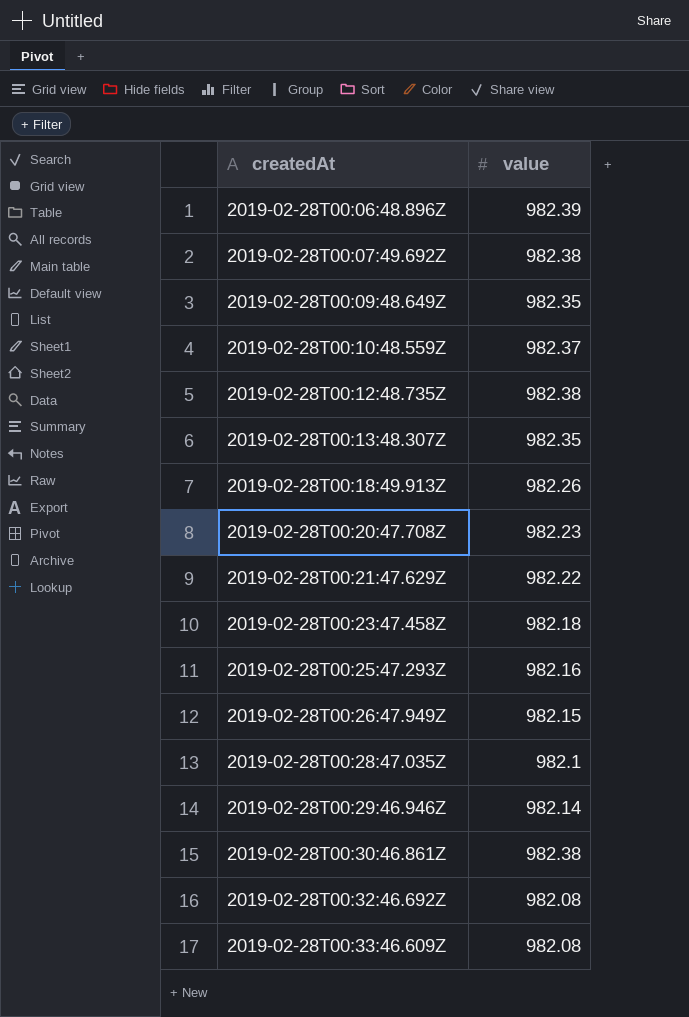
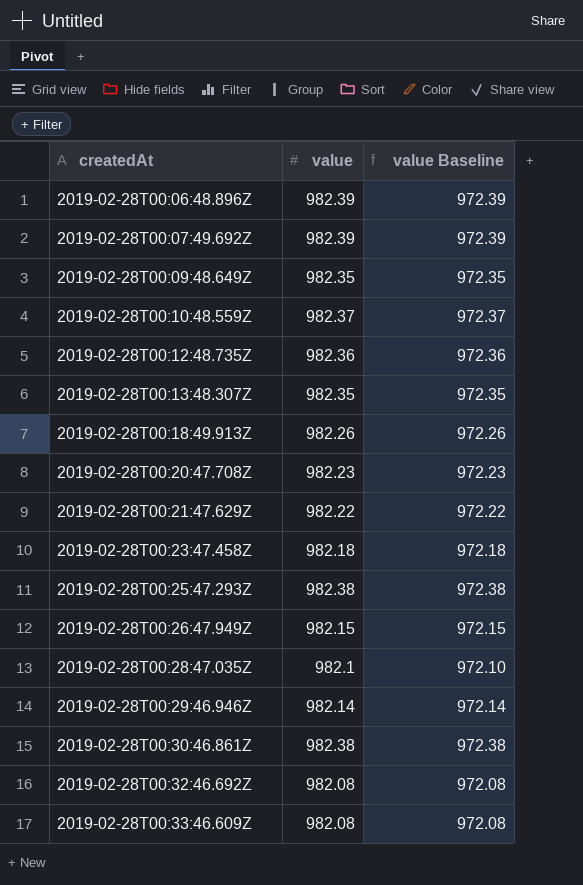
column value Baseline | formula: none -> [value] - 10
2019-02-28T00:07:49.692Z | value: 982.38 -> 982.39
2019-02-28T00:12:48.735Z | value: 982.38 -> 982.36
2019-02-28T00:25:47.293Z | value: 982.16 -> 982.38

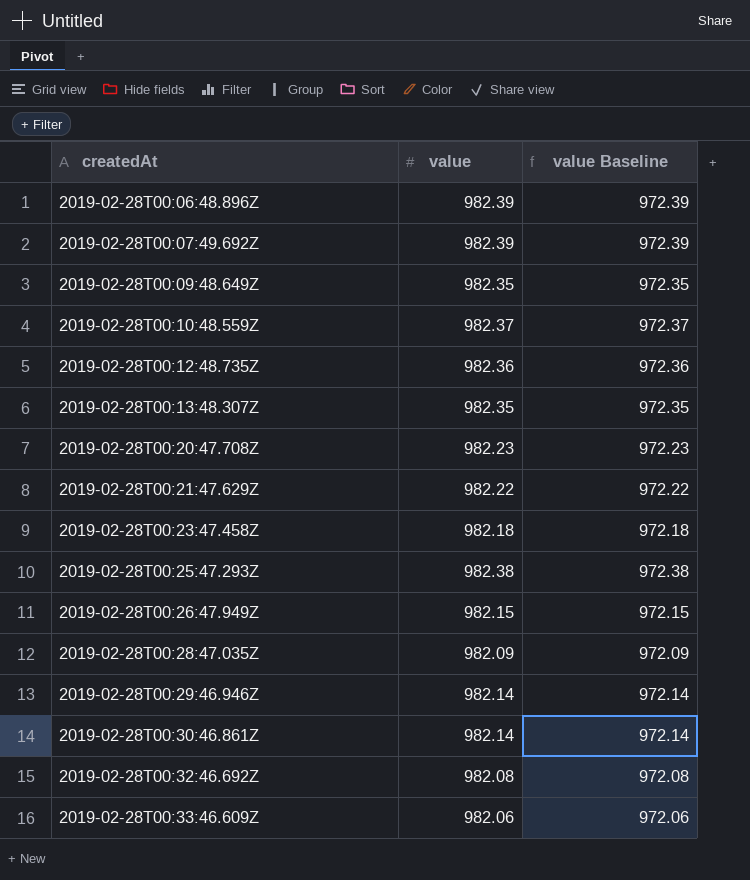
row 2019-02-28T00:18:49.913Z: 982.26 | 972.26 -> none
2019-02-28T00:28:47.035Z | value: 982.1 -> 982.09
2019-02-28T00:28:47.035Z | value Baseline: 972.10 -> 972.09
2019-02-28T00:30:46.861Z | value: 982.38 -> 982.14
2019-02-28T00:30:46.861Z | value Baseline: 972.38 -> 972.14
2019-02-28T00:33:46.609Z | value: 982.08 -> 982.06
2019-02-28T00:33:46.609Z | value Baseline: 972.08 -> 972.06

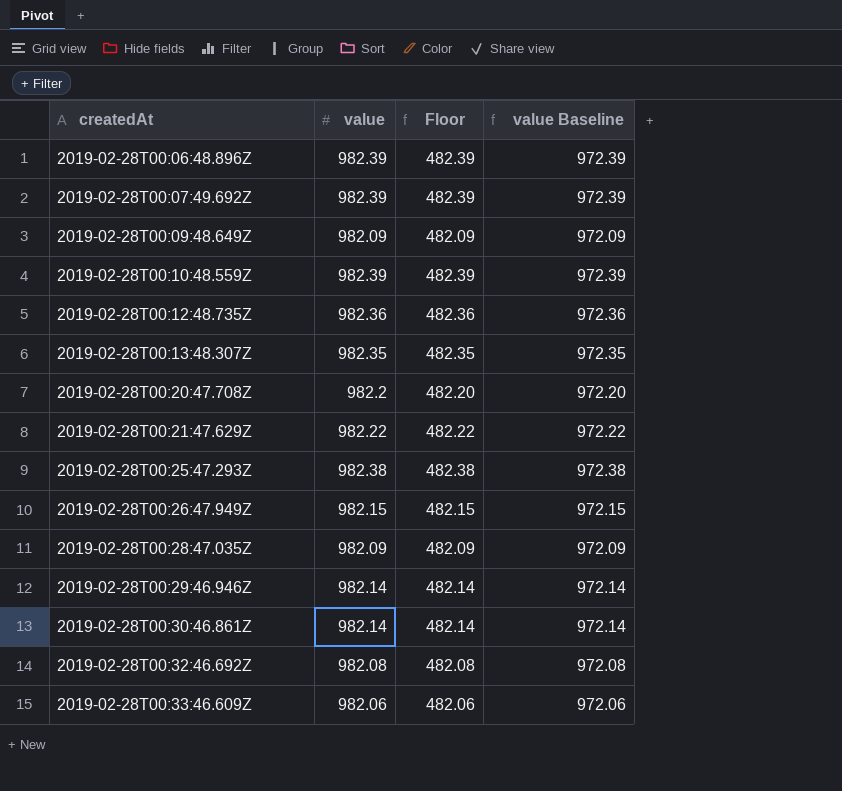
column Floor | formula: none -> [value] - 500
row 2019-02-28T00:23:47.458Z: 982.18 | 972.18 -> none
2019-02-28T00:09:48.649Z | value: 982.35 -> 982.09
2019-02-28T00:09:48.649Z | value Baseline: 972.35 -> 972.09
2019-02-28T00:10:48.559Z | value: 982.37 -> 982.39
2019-02-28T00:10:48.559Z | value Baseline: 972.37 -> 972.39
2019-02-28T00:20:47.708Z | value: 982.23 -> 982.2
2019-02-28T00:20:47.708Z | value Baseline: 972.23 -> 972.20

